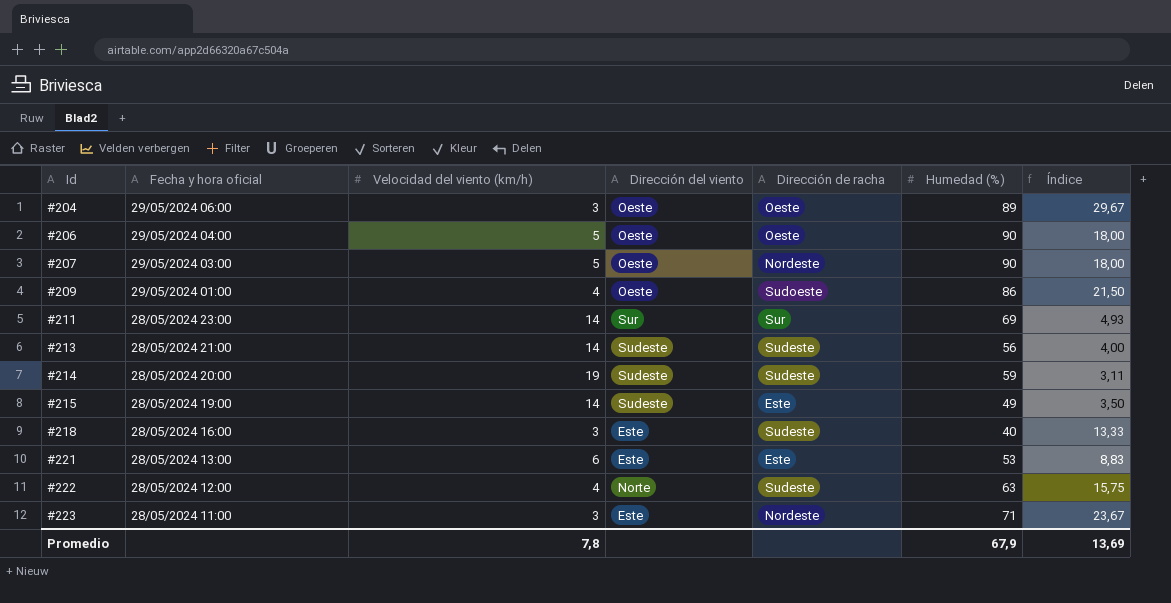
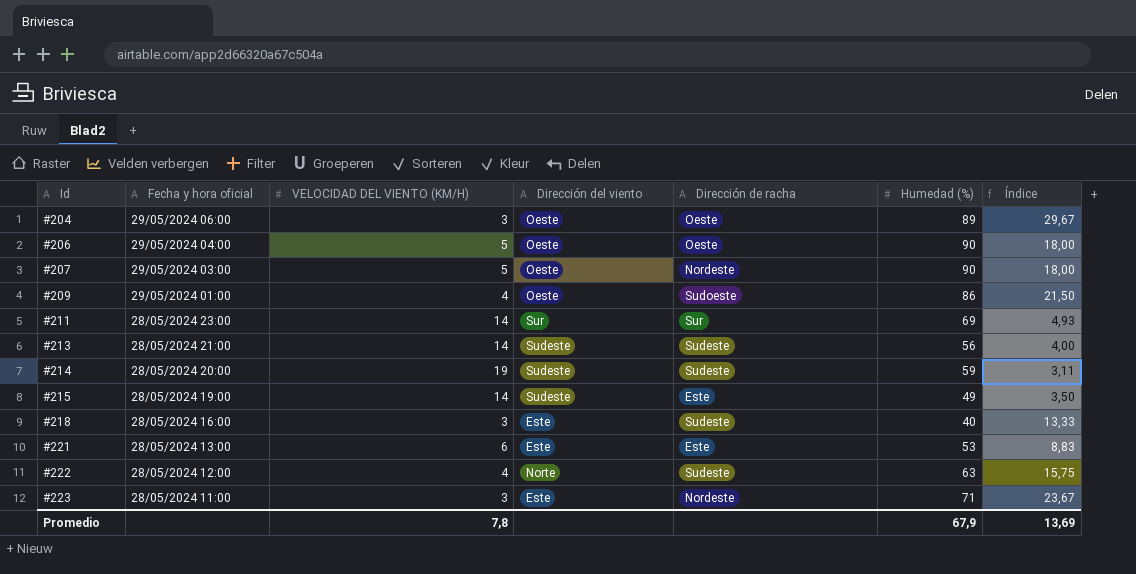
column name: Velocidad del viento (km/h) -> VELOCIDAD DEL VIENTO (KM/H)

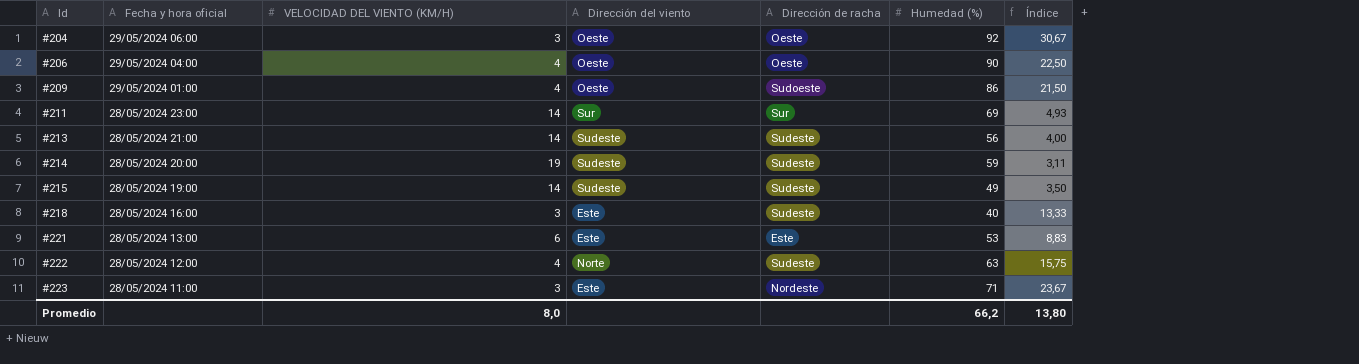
row #207: 29/05/2024 03:00 | 5 | Oeste | Nordeste | 90 | 18,00 -> none
#204 | Humedad (%): 89 -> 92
#204 | Índice: 29,67 -> 30,67
#206 | VELOCIDAD DEL VIENTO (KM/H): 5 -> 4
#206 | Índice: 18,00 -> 22,50
#215 | Dirección de racha: Este -> Sudeste
Promedio | VELOCIDAD DEL VIENTO (KM/H): 7,8 -> 8,0
Promedio | Humedad (%): 67,9 -> 66,2
Promedio | Índice: 13,69 -> 13,80

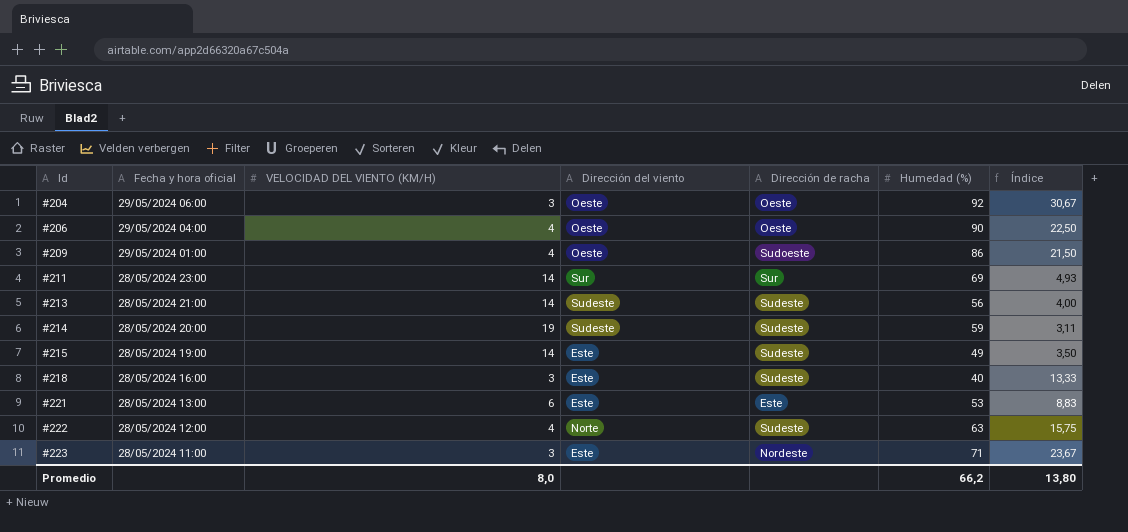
#215 | Dirección del viento: Sudeste -> Este

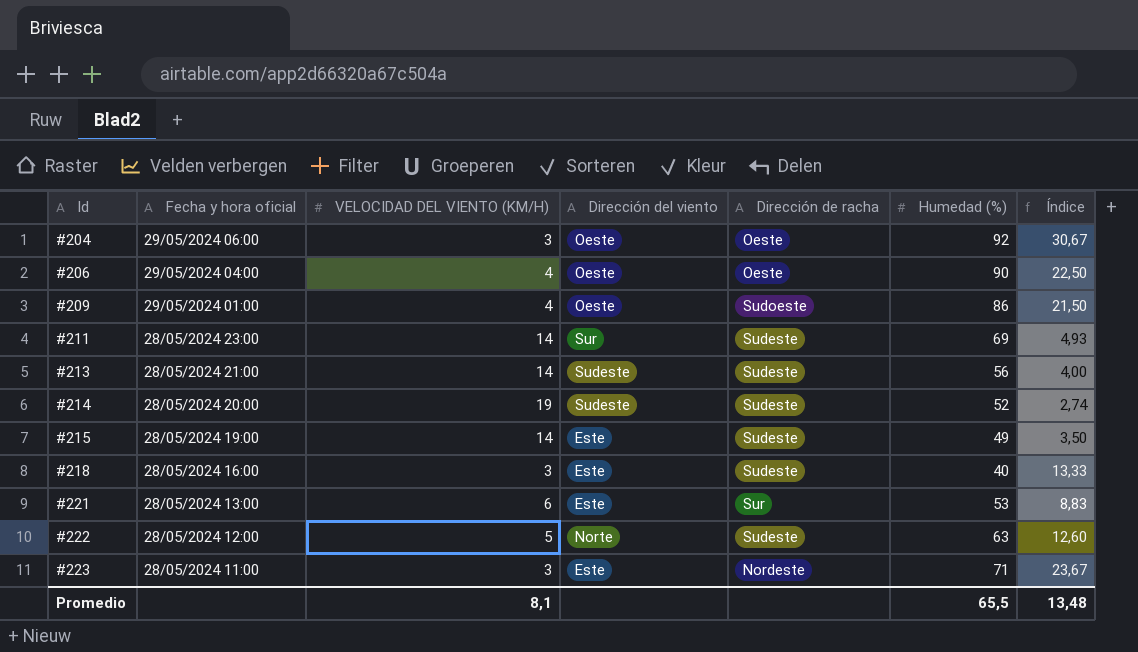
#211 | Dirección de racha: Sur -> Sudeste
#214 | Humedad (%): 59 -> 52
#214 | Índice: 3,11 -> 2,74
#221 | Dirección de racha: Este -> Sur
#222 | VELOCIDAD DEL VIENTO (KM/H): 4 -> 5
#222 | Índice: 15,75 -> 12,60
Promedio | VELOCIDAD DEL VIENTO (KM/H): 8,0 -> 8,1
Promedio | Humedad (%): 66,2 -> 65,5
Promedio | Índice: 13,80 -> 13,48

